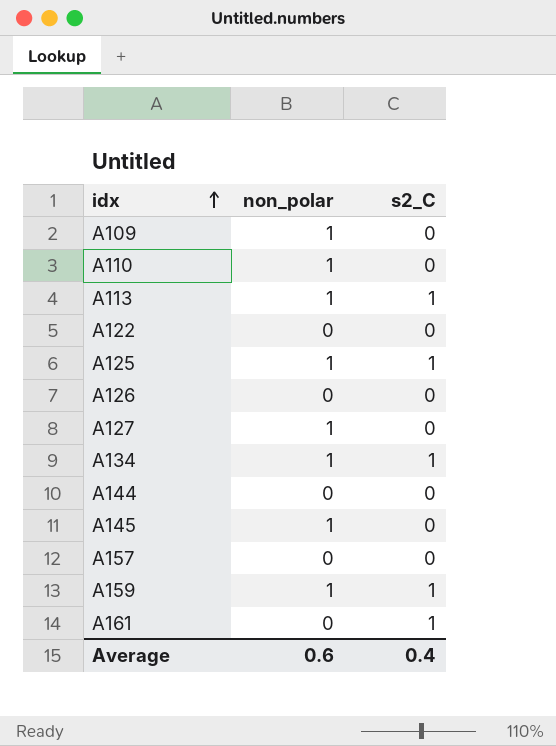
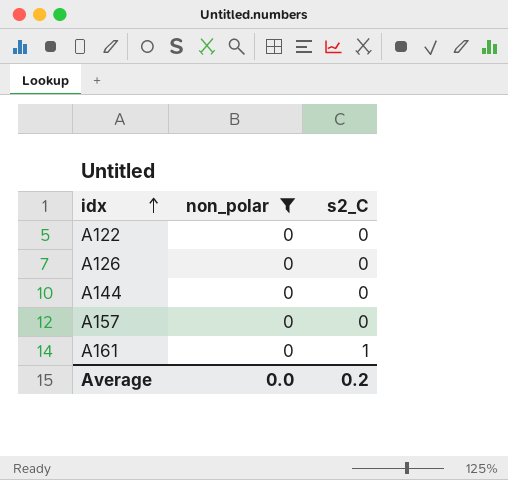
filter: none -> non_polar = 0
Average | non_polar: 0.6 -> 0.0
Average | s2_C: 0.4 -> 0.2

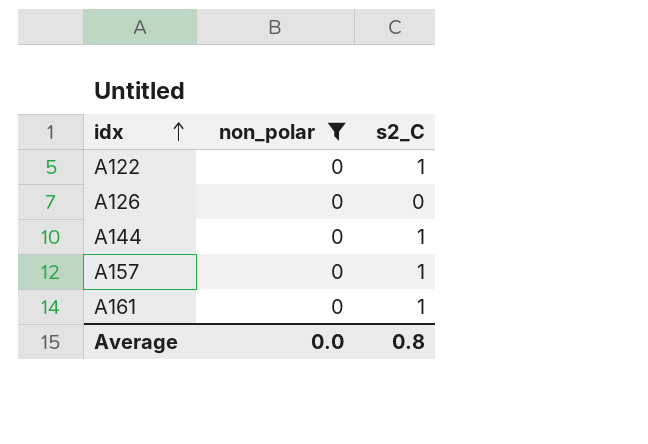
A122 | s2_C: 0 -> 1
A144 | s2_C: 0 -> 1
A157 | s2_C: 0 -> 1
Average | s2_C: 0.2 -> 0.8

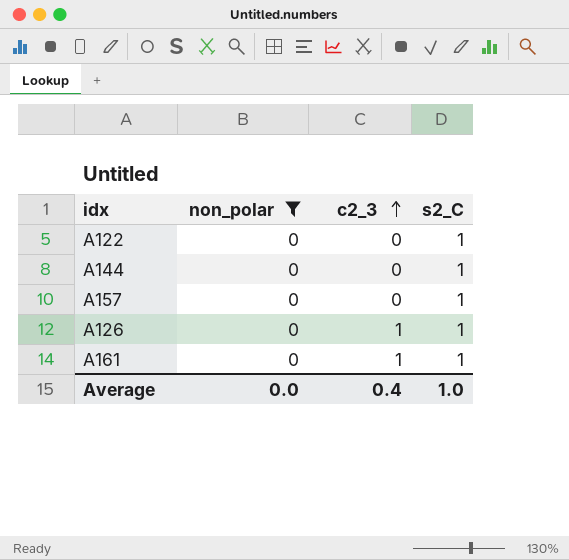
row order: idx ascending -> c2_3 ascending
column c2_3 | position: none -> 3
A126 | s2_C: 0 -> 1
Average | s2_C: 0.8 -> 1.0

